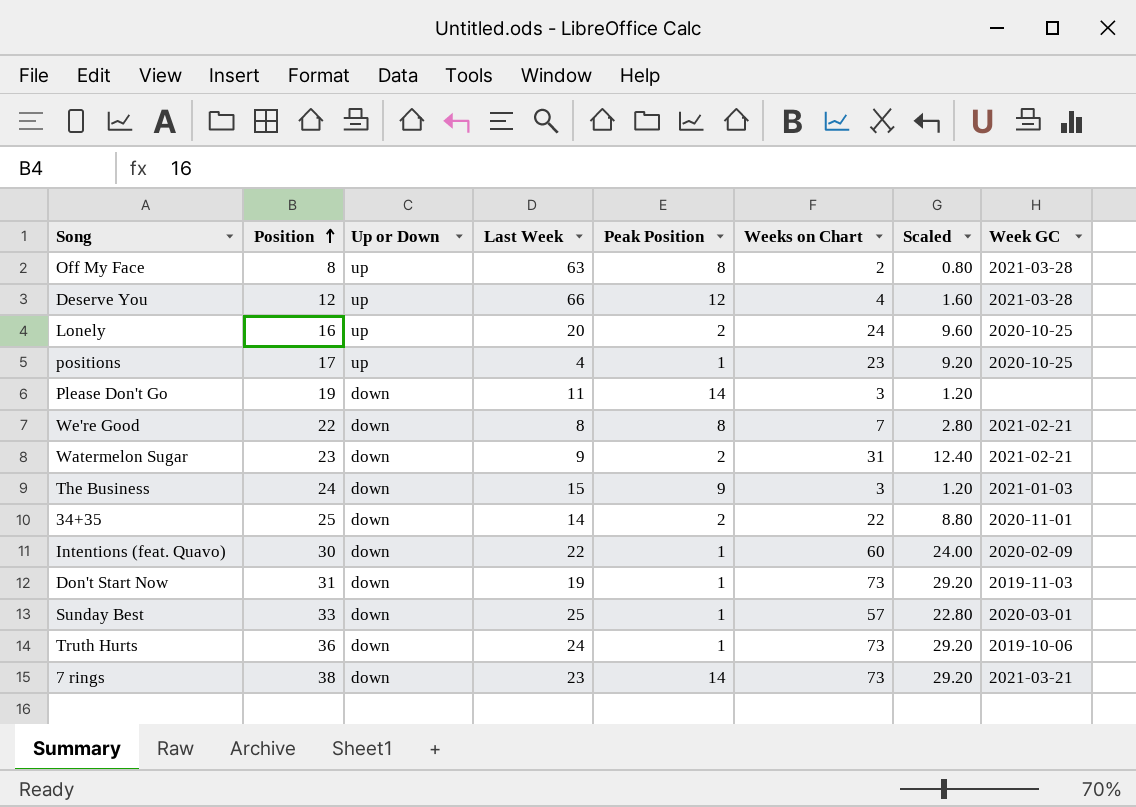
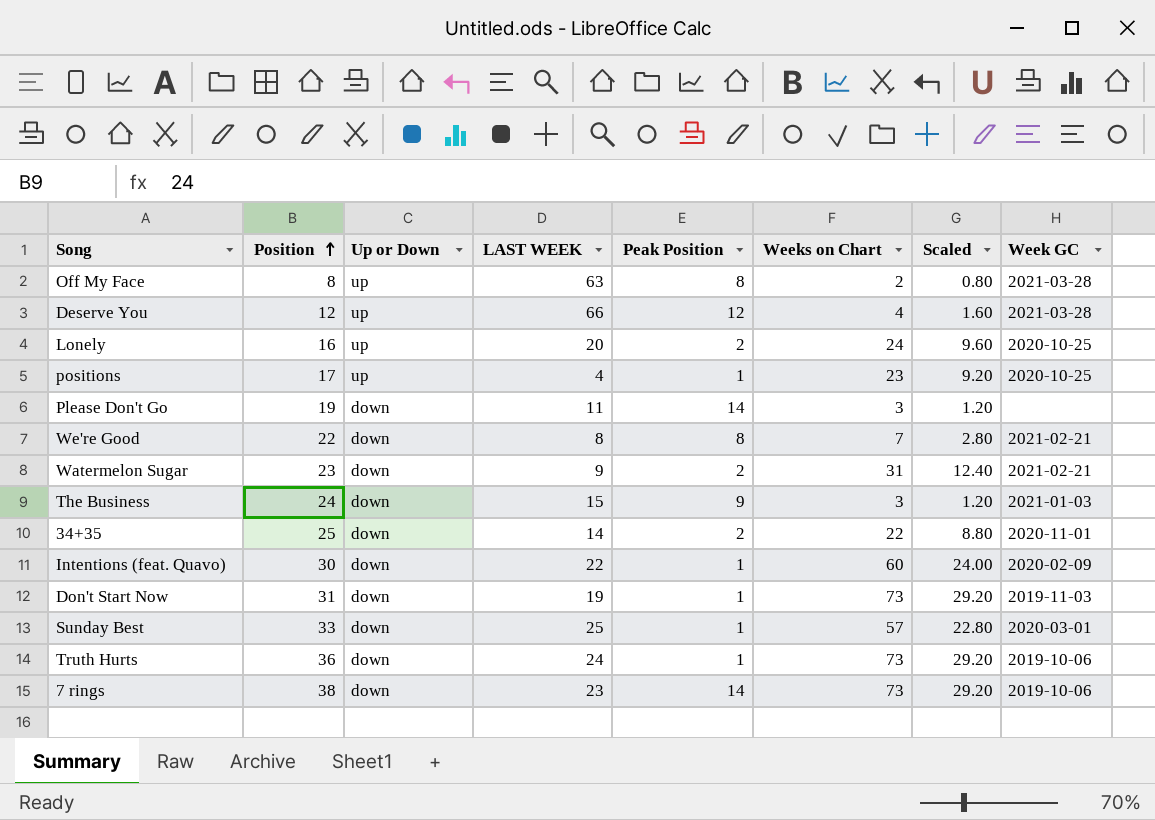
column name: Last Week -> LAST WEEK
7 rings | Week GC: 2021-03-21 -> 2019-10-06

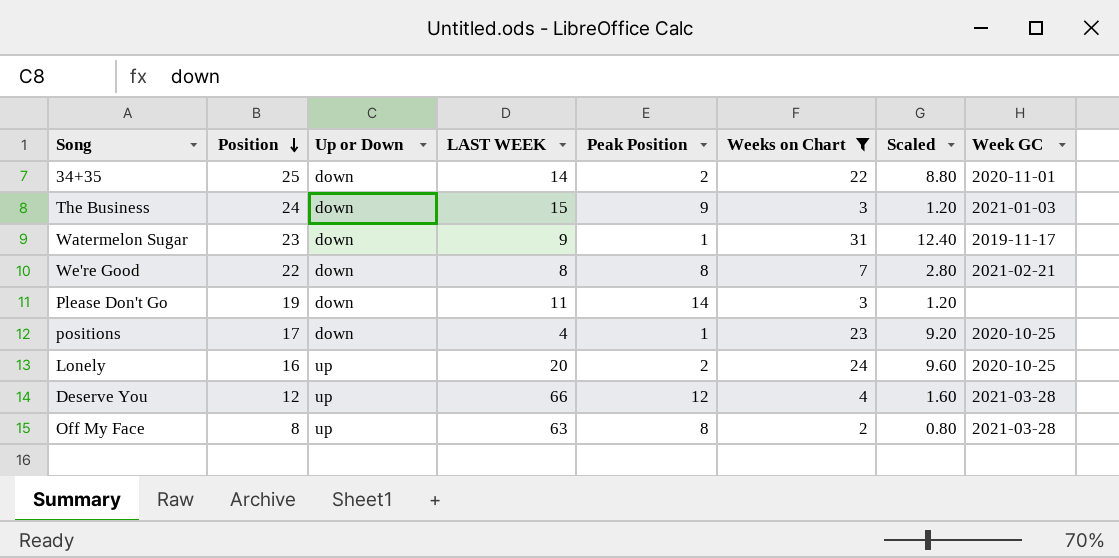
filter: none -> Weeks on Chart <= 31
row order: Position ascending -> Position descending
Watermelon Sugar | Peak Position: 2 -> 1
Watermelon Sugar | Week GC: 2021-02-21 -> 2019-11-17
positions | Up or Down: up -> down

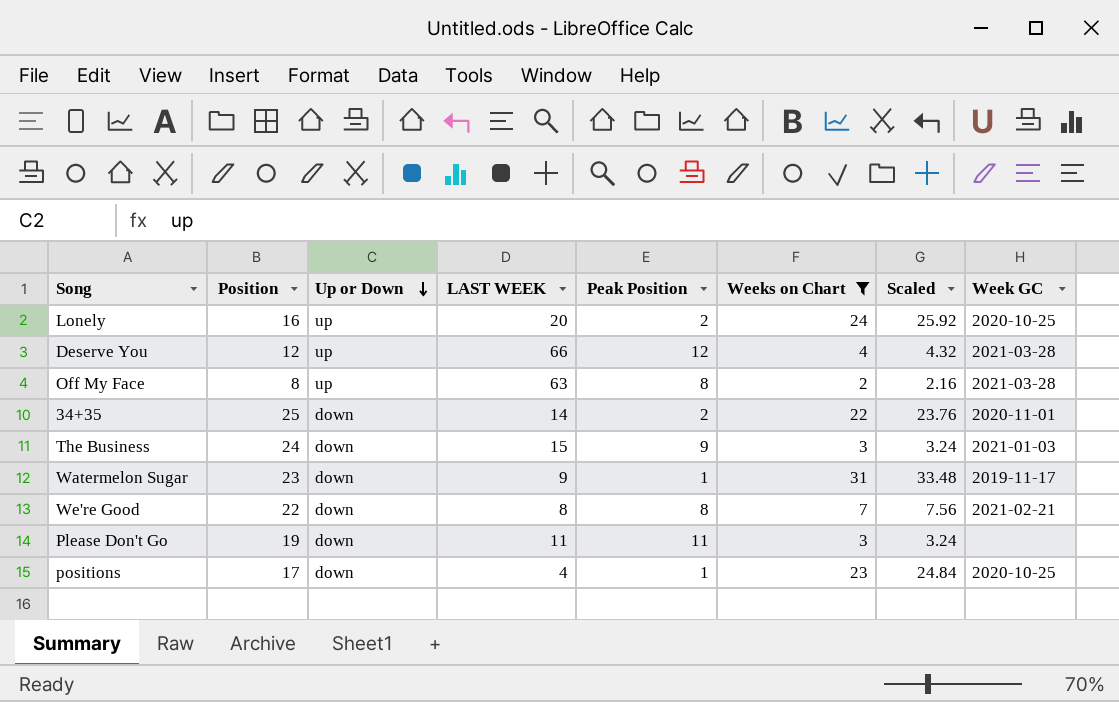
row order: Position descending -> Up or Down descending
column Scaled | formula: [Weeks on Chart] * 0.4 -> [Weeks on Chart] * 1.08
Please Don't Go | Peak Position: 14 -> 11

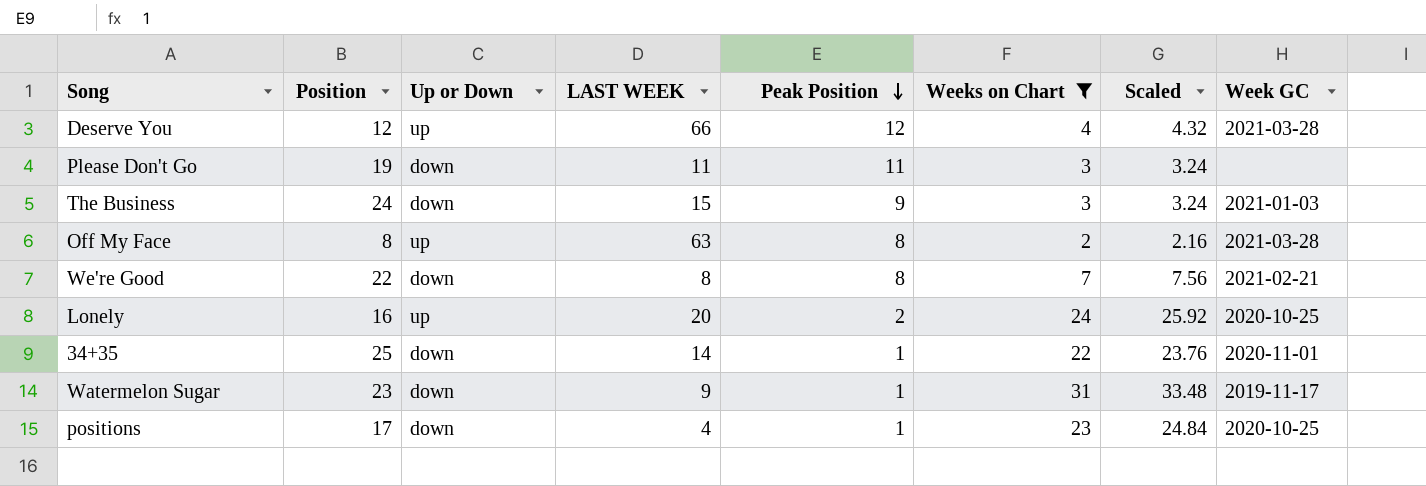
row order: Up or Down descending -> Peak Position descending
34+35 | Peak Position: 2 -> 1

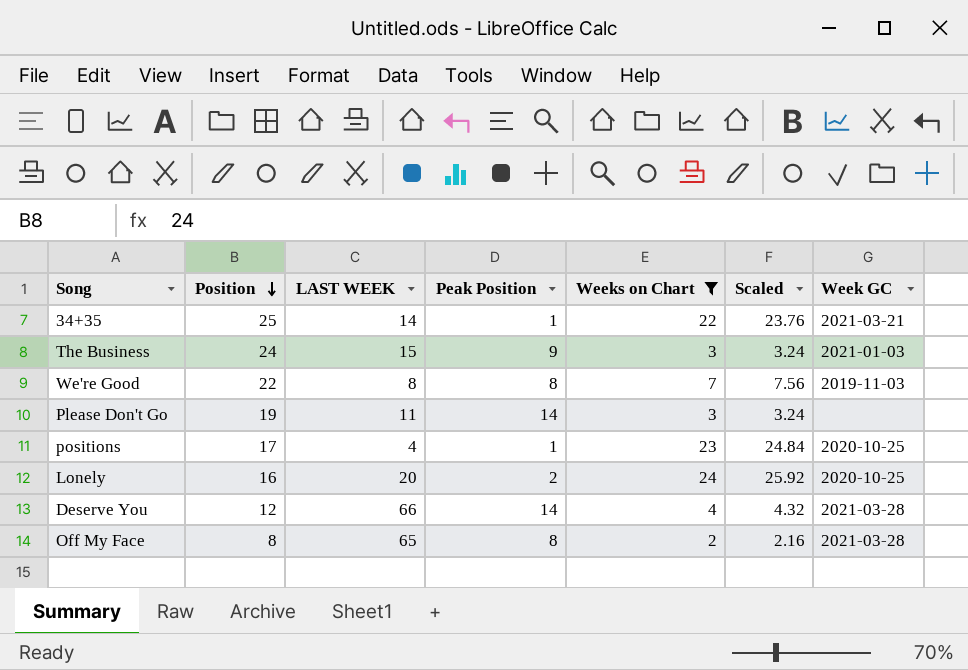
row order: Peak Position descending -> Position descending
column Up or Down | position: 3 -> none
row Watermelon Sugar: 23 | down | 9 | 1 | 31 | 33.48 | 2019-11-17 -> none
34+35 | Week GC: 2020-11-01 -> 2021-03-21
We're Good | Week GC: 2021-02-21 -> 2019-11-03
Please Don't Go | Peak Position: 11 -> 14
Deserve You | Peak Position: 12 -> 14
Off My Face | LAST WEEK: 63 -> 65

